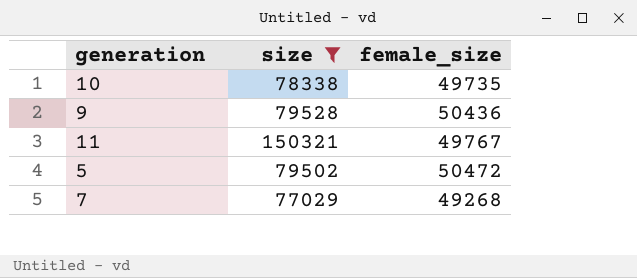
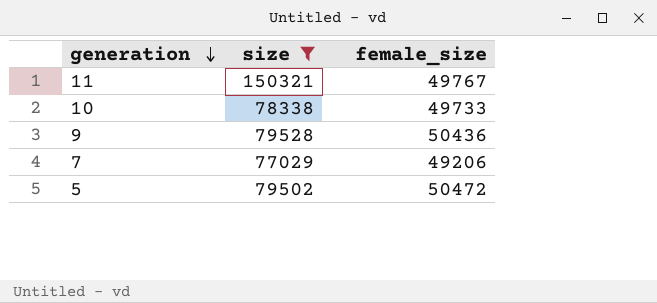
row order: none -> generation descending
10 | female_size: 49735 -> 49733
7 | female_size: 49268 -> 49206

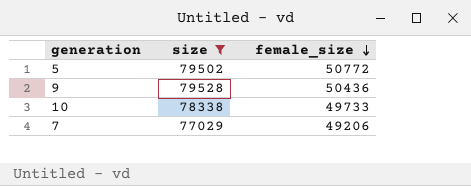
row order: generation descending -> female_size descending
row 11: 150321 | 49767 -> none
5 | female_size: 50472 -> 50772

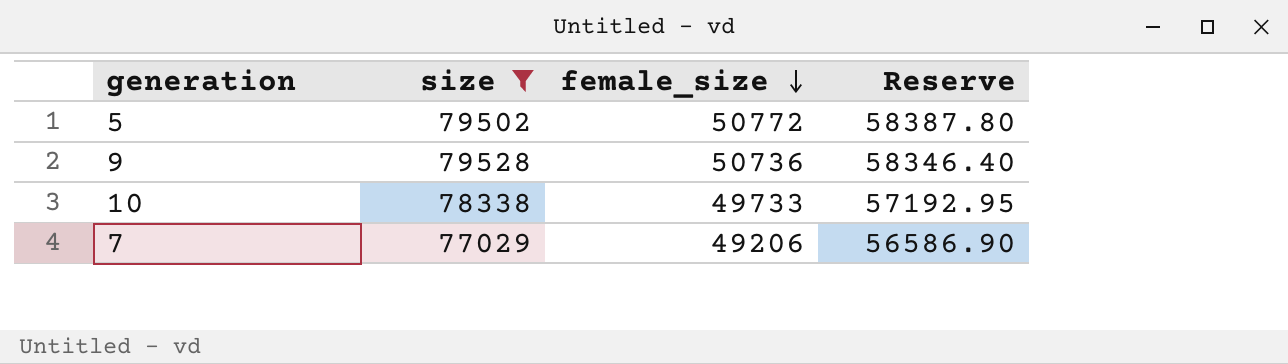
column Reserve | formula: none -> [female_size] * 1.15
9 | female_size: 50436 -> 50736

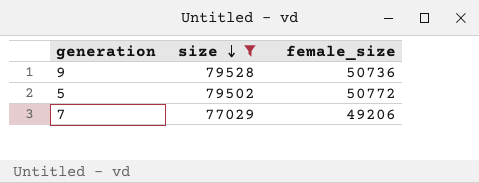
row order: female_size descending -> size descending
column Reserve | formula: [female_size] * 1.15 -> none
row 10: 78338 | 49733 | 57192.95 -> none

